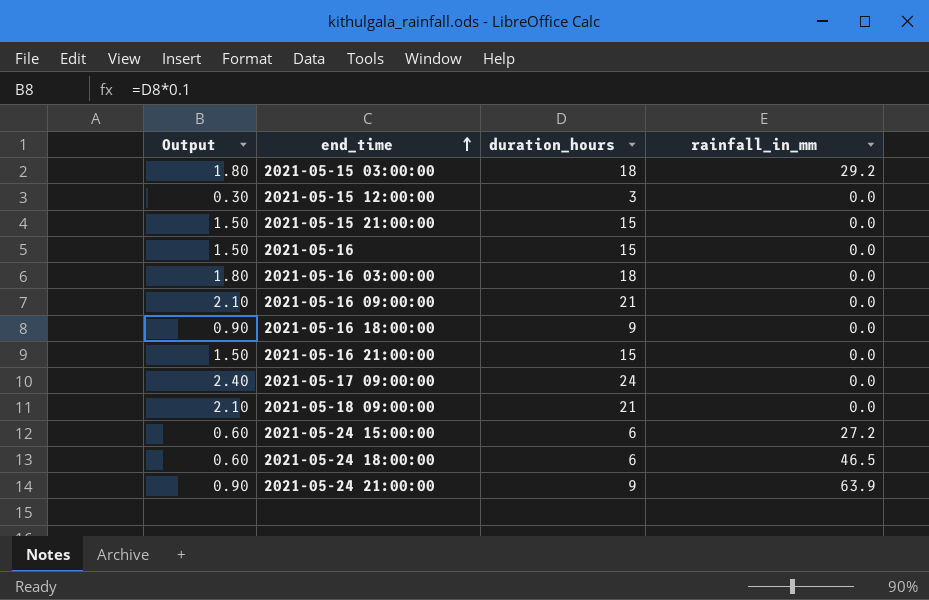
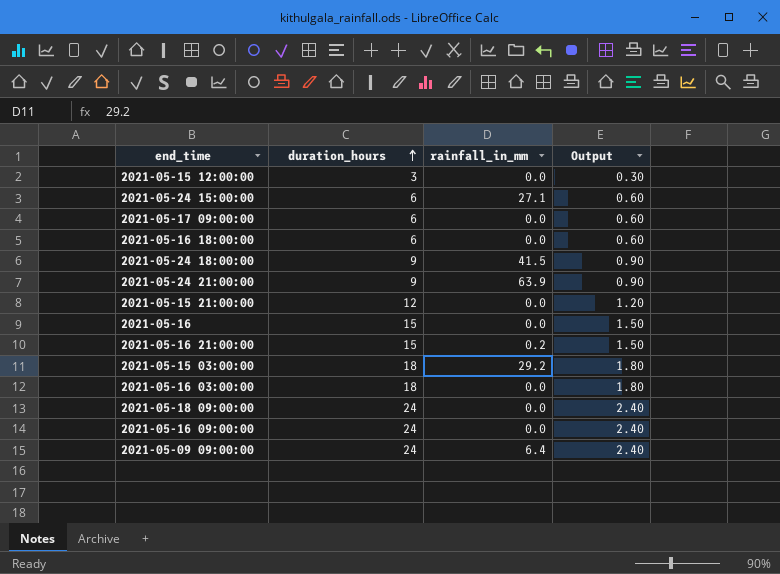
row order: end_time ascending -> duration_hours ascending
column Output | position: 1 -> 4
2021-05-24 15:00:00 | rainfall_in_mm: 27.2 -> 27.1
2021-05-17 09:00:00 | duration_hours: 24 -> 6
2021-05-17 09:00:00 | Output: 2.40 -> 0.60
2021-05-16 18:00:00 | duration_hours: 9 -> 6
2021-05-16 18:00:00 | Output: 0.90 -> 0.60
2021-05-24 18:00:00 | duration_hours: 6 -> 9
2021-05-24 18:00:00 | rainfall_in_mm: 46.5 -> 41.5
2021-05-24 18:00:00 | Output: 0.60 -> 0.90
2021-05-15 21:00:00 | duration_hours: 15 -> 12
2021-05-15 21:00:00 | Output: 1.50 -> 1.20
2021-05-16 21:00:00 | rainfall_in_mm: 0.0 -> 0.2
2021-05-18 09:00:00 | duration_hours: 21 -> 24
2021-05-18 09:00:00 | Output: 2.10 -> 2.40
2021-05-16 09:00:00 | duration_hours: 21 -> 24
2021-05-16 09:00:00 | Output: 2.10 -> 2.40
row 2021-05-09 09:00:00: none -> 24 | 6.4 | 2.40

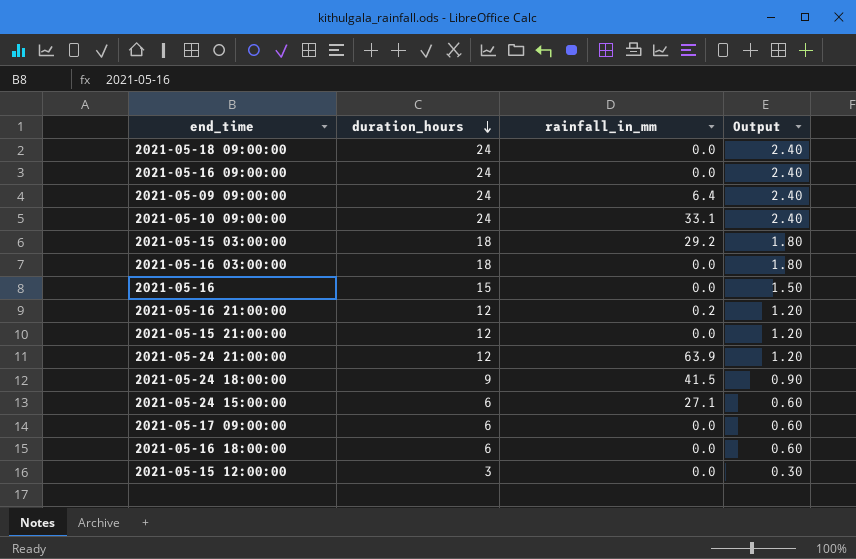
row order: duration_hours ascending -> duration_hours descending
row 2021-05-10 09:00:00: none -> 24 | 33.1 | 2.40
2021-05-16 21:00:00 | duration_hours: 15 -> 12
2021-05-16 21:00:00 | Output: 1.50 -> 1.20
2021-05-24 21:00:00 | duration_hours: 9 -> 12
2021-05-24 21:00:00 | Output: 0.90 -> 1.20

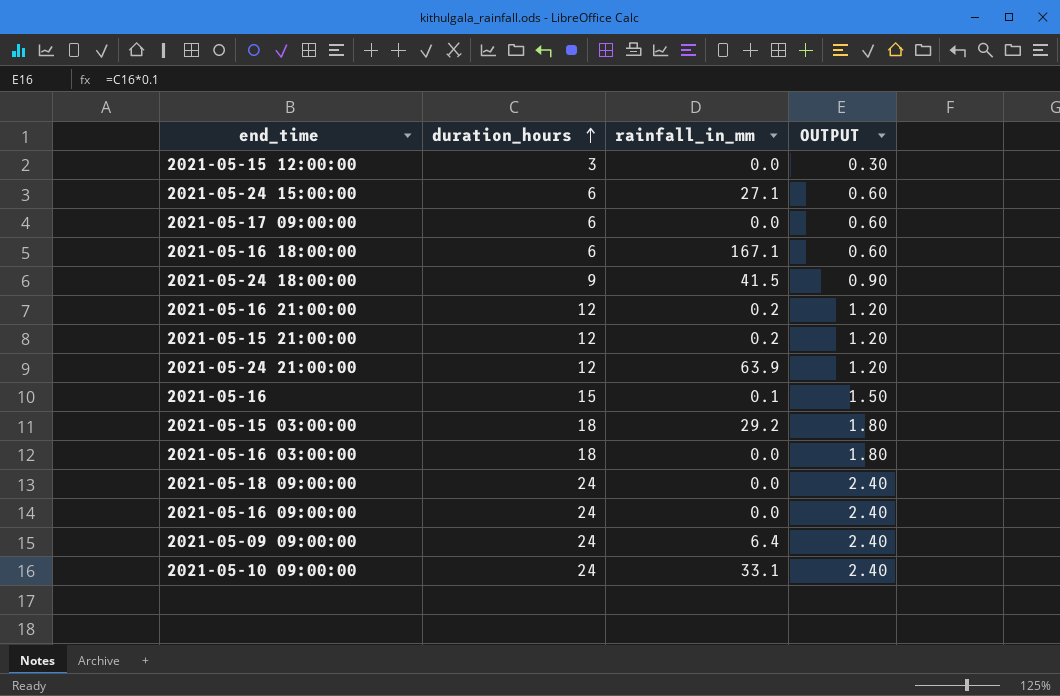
row order: duration_hours descending -> duration_hours ascending
column name: Output -> OUTPUT
2021-05-16 18:00:00 | rainfall_in_mm: 0.0 -> 167.1
2021-05-15 21:00:00 | rainfall_in_mm: 0.0 -> 0.2
2021-05-16 | rainfall_in_mm: 0.0 -> 0.1

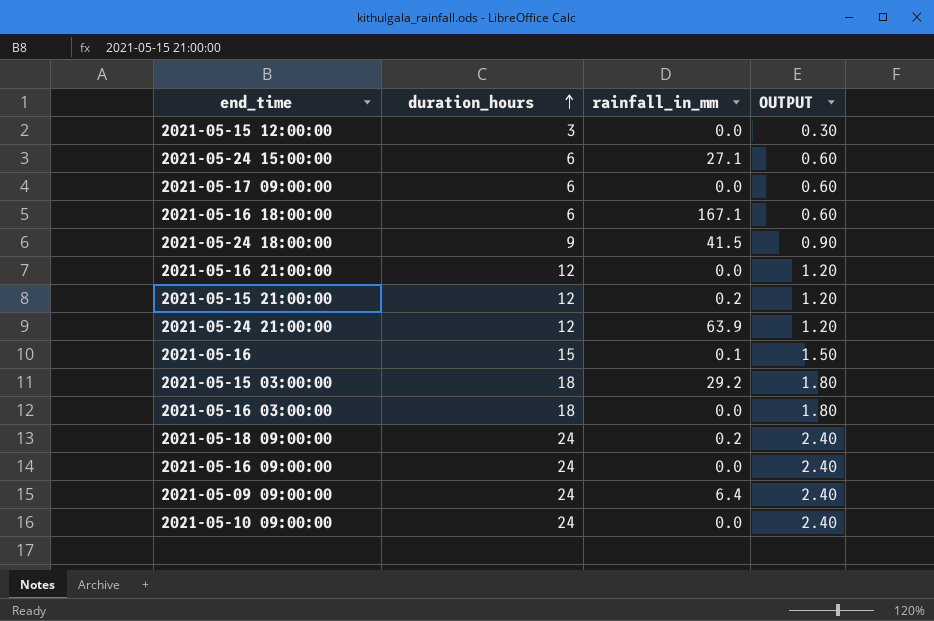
2021-05-16 21:00:00 | rainfall_in_mm: 0.2 -> 0.0
2021-05-18 09:00:00 | rainfall_in_mm: 0.0 -> 0.2
2021-05-10 09:00:00 | rainfall_in_mm: 33.1 -> 0.0

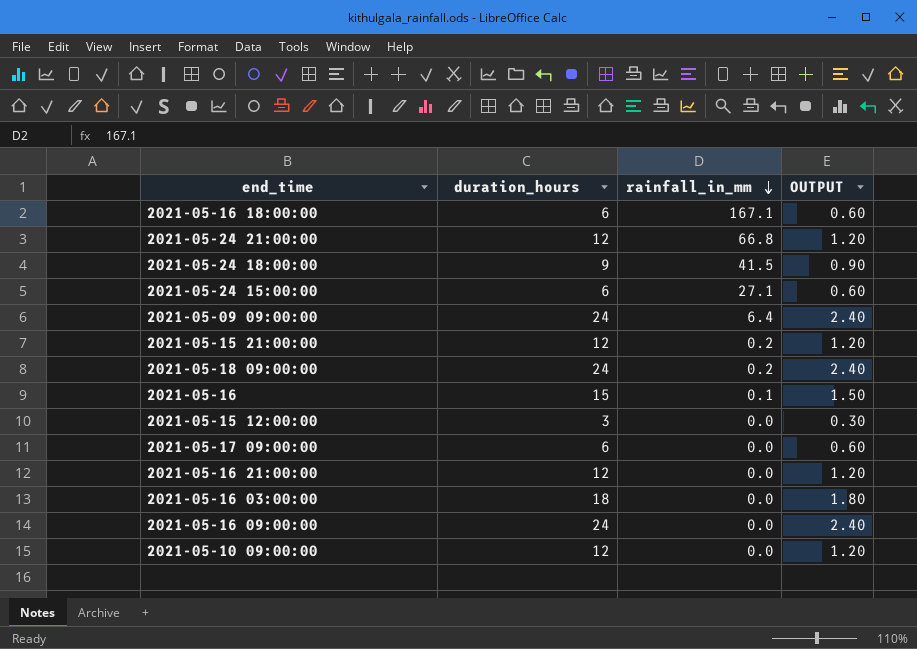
row order: duration_hours ascending -> rainfall_in_mm descending
row 2021-05-15 03:00:00: 18 | 29.2 | 1.80 -> none
2021-05-24 21:00:00 | rainfall_in_mm: 63.9 -> 66.8
2021-05-10 09:00:00 | duration_hours: 24 -> 12
2021-05-10 09:00:00 | OUTPUT: 2.40 -> 1.20

